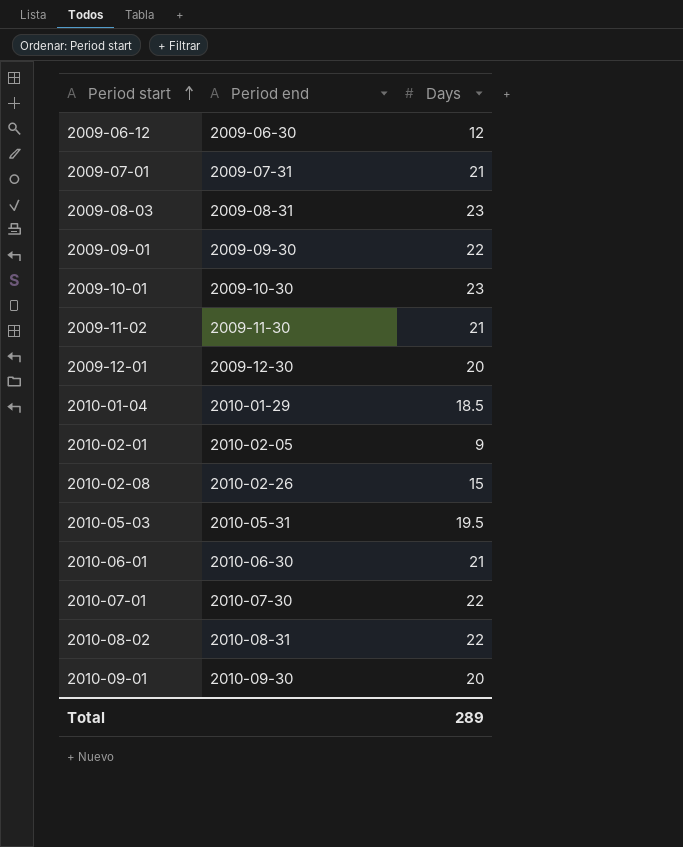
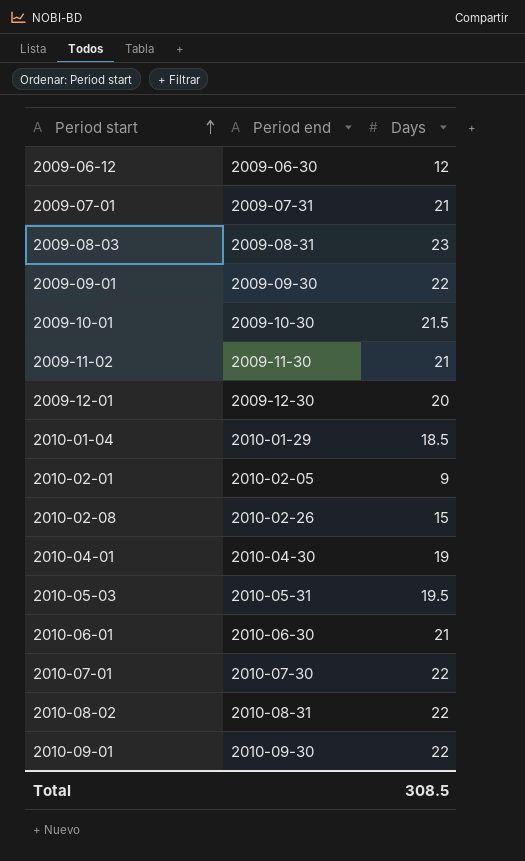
2009-10-01 | Days: 23 -> 21.5
row 2010-04-01: none -> 2010-04-30 | 19
2010-09-01 | Days: 20 -> 22
Total | Days: 289 -> 308.5

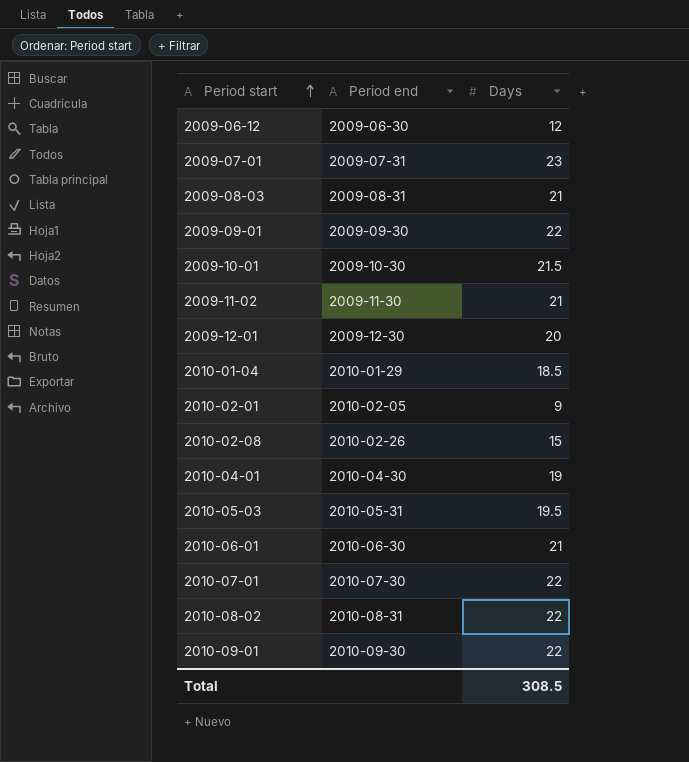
2009-07-01 | Days: 21 -> 23
2009-08-03 | Days: 23 -> 21

